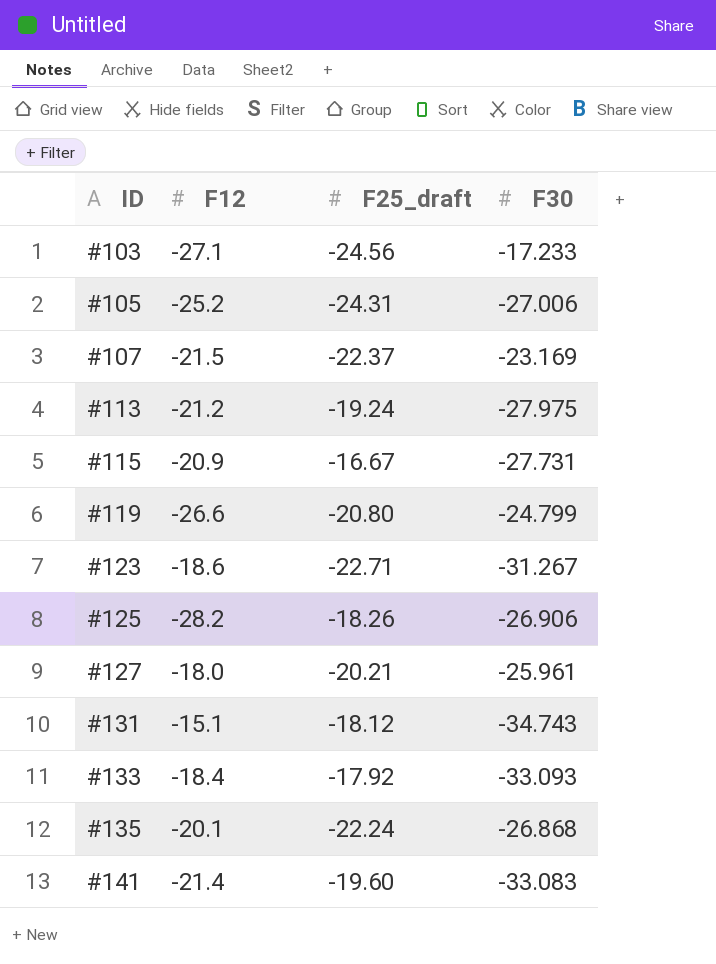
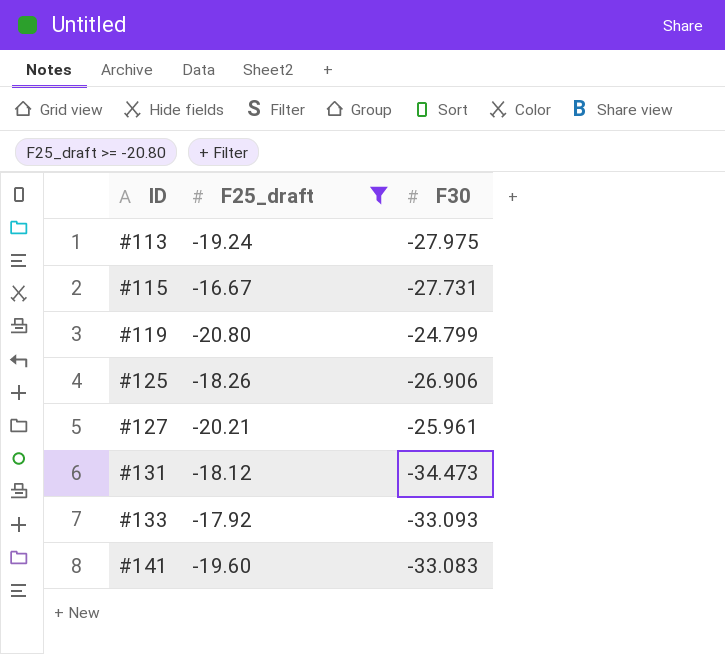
filter: none -> F25_draft >= -20.80
column F12 | position: 2 -> none
#131 | F30: -34.743 -> -34.473

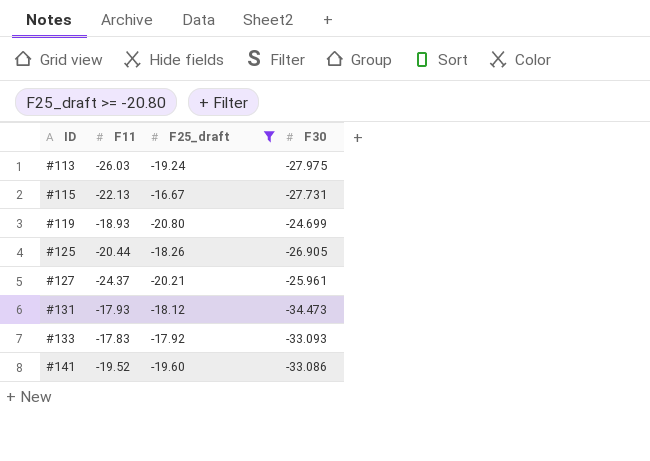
column F11 | position: none -> 2
#119 | F30: -24.799 -> -24.699
#125 | F30: -26.906 -> -26.905
#141 | F30: -33.083 -> -33.086

